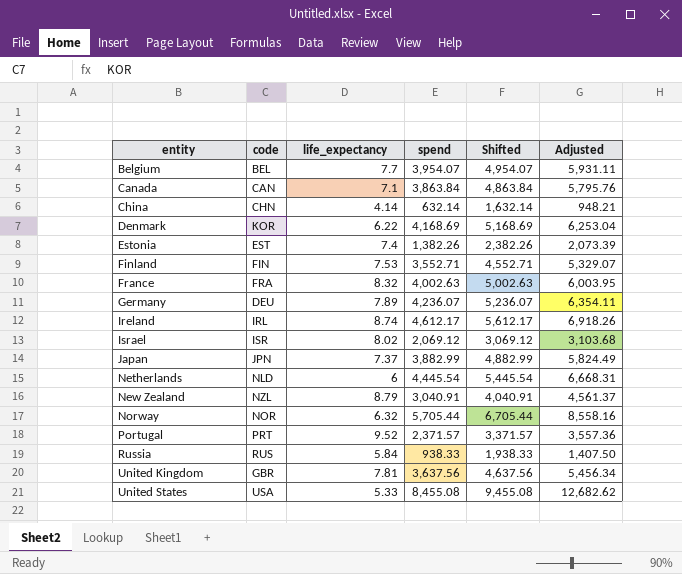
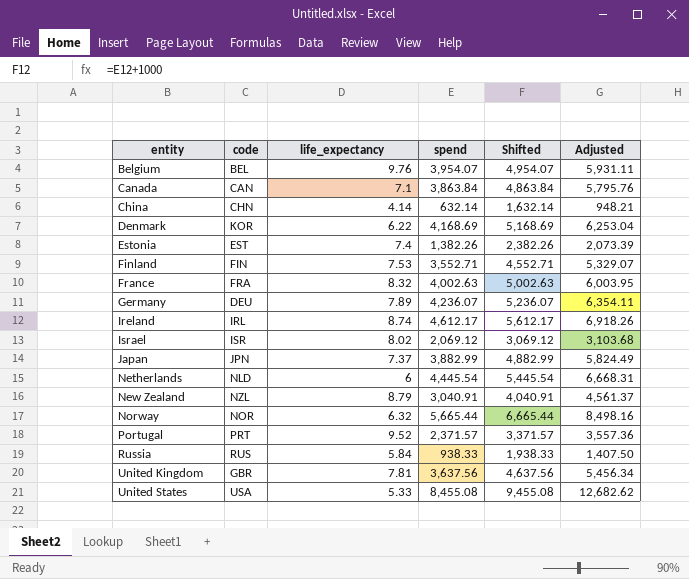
Belgium | life_expectancy: 7.7 -> 9.76
Norway | spend: 5,705.44 -> 5,665.44
Norway | Shifted: 6,705.44 -> 6,665.44
Norway | Adjusted: 8,558.16 -> 8,498.16

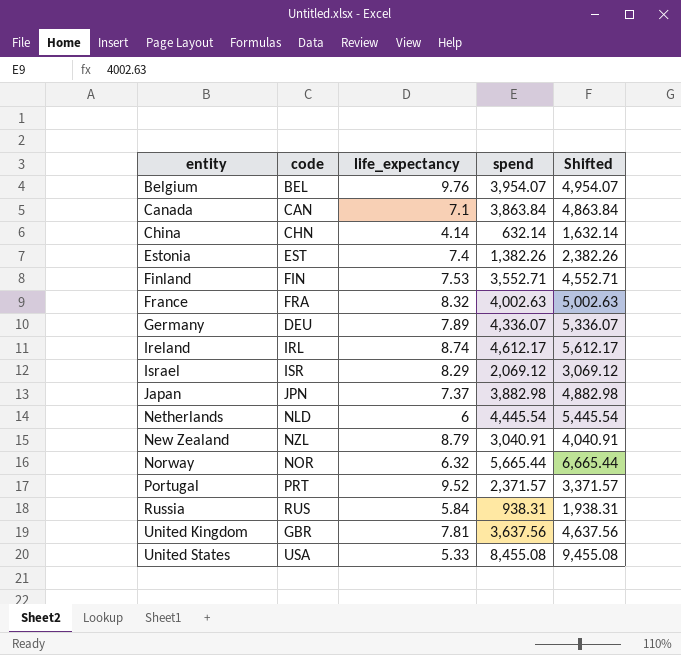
column Adjusted | formula: [spend] * 1.5 -> none
row Denmark: KOR | 6.22 | 4,168.69 | 5,168.69 | 6,253.04 -> none
Germany | spend: 4,236.07 -> 4,336.07
Germany | Shifted: 5,236.07 -> 5,336.07
Israel | life_expectancy: 8.02 -> 8.29
Japan | spend: 3,882.99 -> 3,882.98
Japan | Shifted: 4,882.99 -> 4,882.98
Russia | spend: 938.33 -> 938.31
Russia | Shifted: 1,938.33 -> 1,938.31

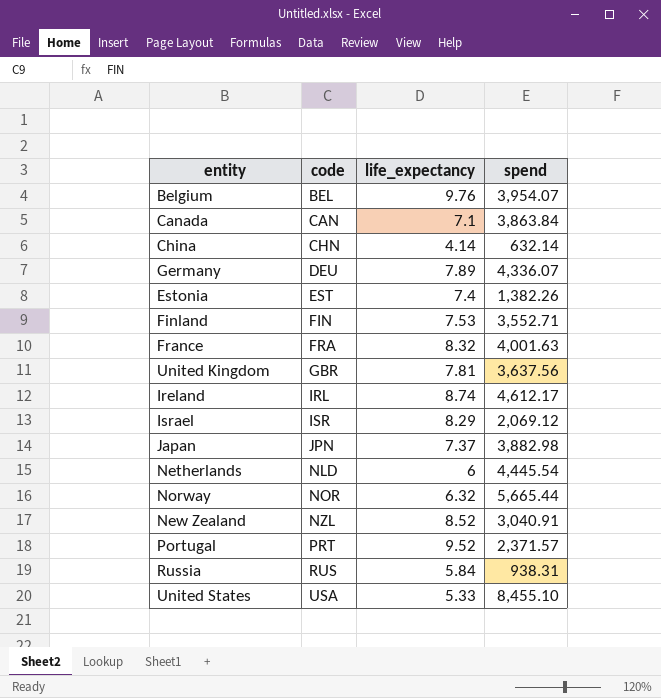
row order: entity ascending -> code ascending
column Shifted | formula: [spend] + 1000 -> none
France | spend: 4,002.63 -> 4,001.63
New Zealand | life_expectancy: 8.79 -> 8.52
United States | spend: 8,455.08 -> 8,455.10

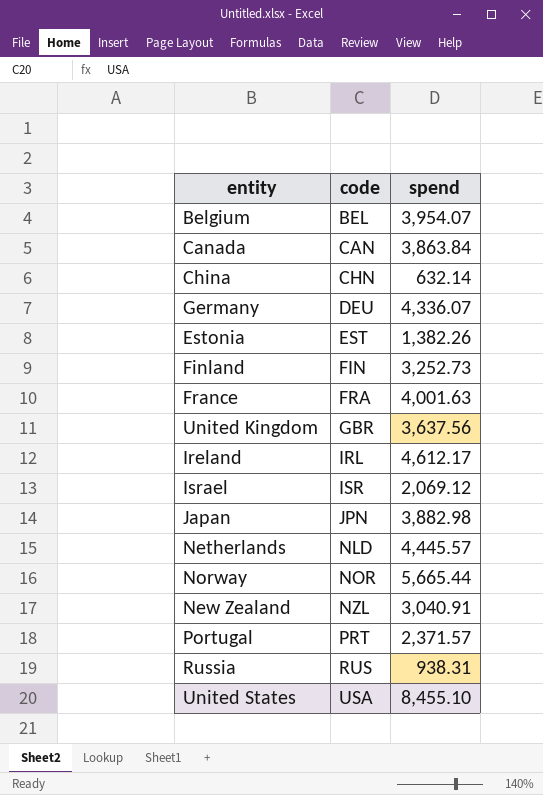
column life_expectancy | position: 3 -> none
Finland | spend: 3,552.71 -> 3,252.73
Netherlands | spend: 4,445.54 -> 4,445.57

